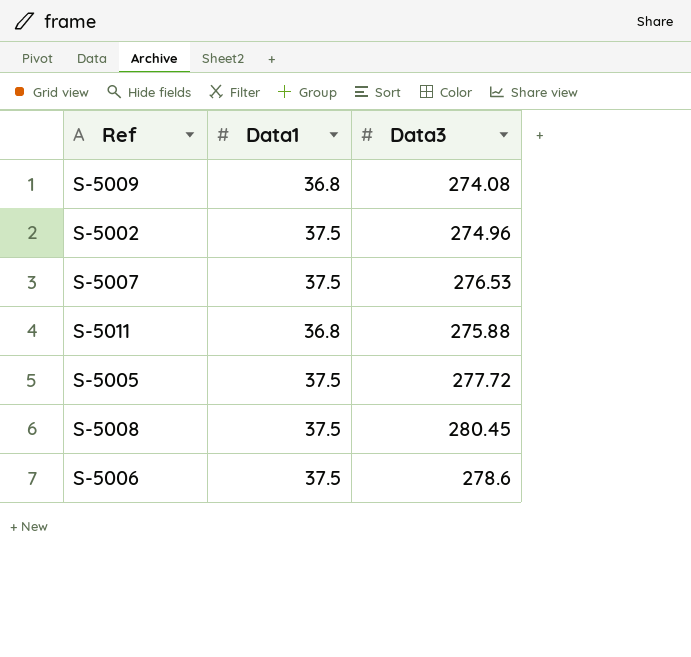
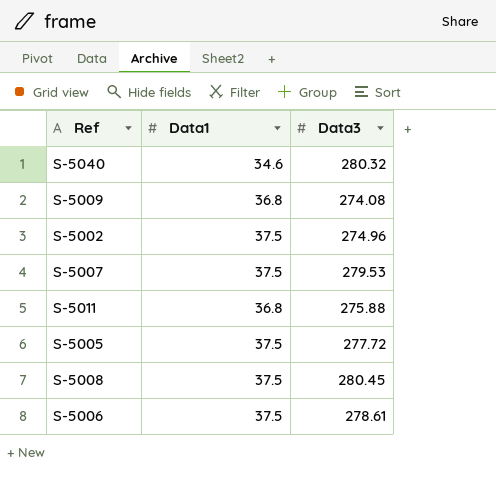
row S-5040: none -> 34.6 | 280.32
S-5007 | Data3: 276.53 -> 279.53
S-5006 | Data3: 278.6 -> 278.61

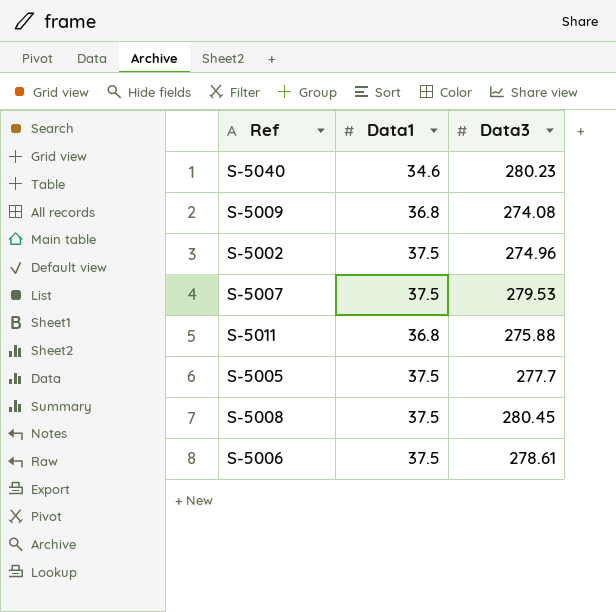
S-5040 | Data3: 280.32 -> 280.23
S-5005 | Data3: 277.72 -> 277.7

